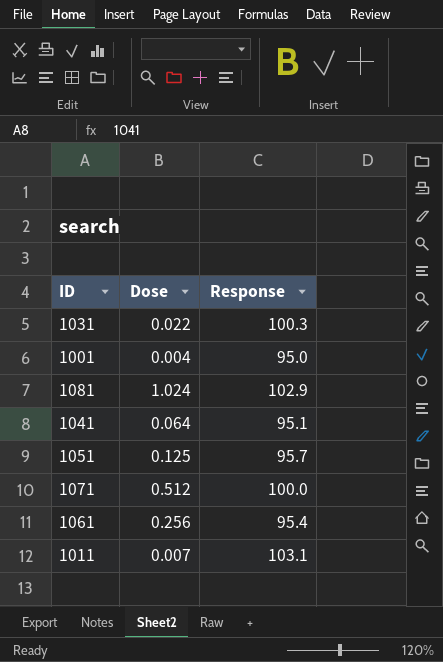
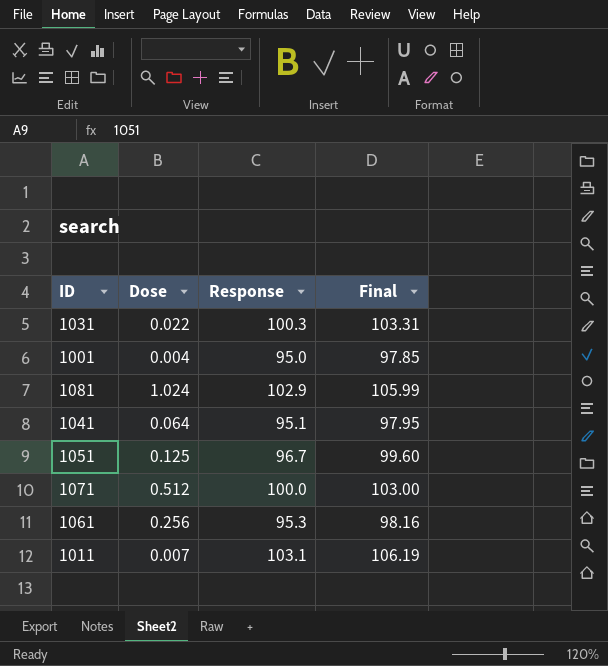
column Final | formula: none -> [Response] * 1.03
1051 | Response: 95.7 -> 96.7
1061 | Response: 95.4 -> 95.3

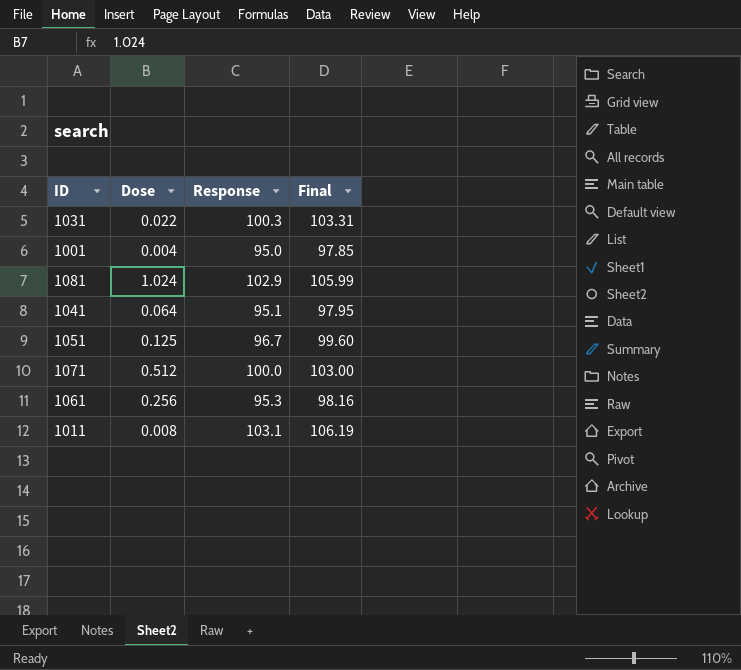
1011 | Dose: 0.007 -> 0.008

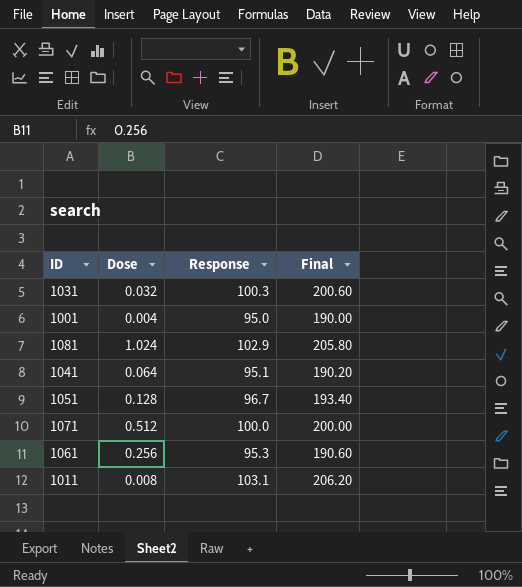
column Final | formula: [Response] * 1.03 -> [Response] * 2
1031 | Dose: 0.022 -> 0.032
1051 | Dose: 0.125 -> 0.128

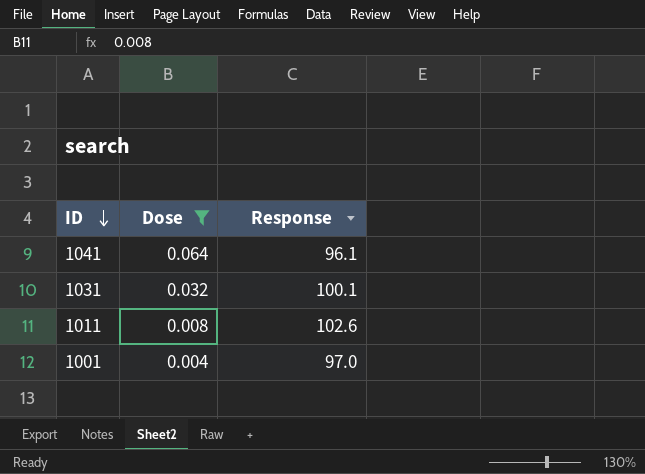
filter: none -> Dose <= 0.064
row order: none -> ID descending
column Final | formula: [Response] * 2 -> none
1041 | Response: 95.1 -> 96.1
1031 | Response: 100.3 -> 100.1
1011 | Response: 103.1 -> 102.6
1001 | Response: 95.0 -> 97.0

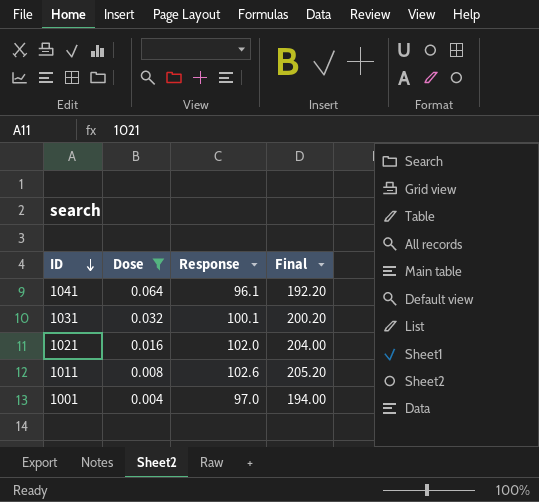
column Final | formula: none -> [Response] * 2
row 1021: none -> 0.016 | 102.0 | 204.00

